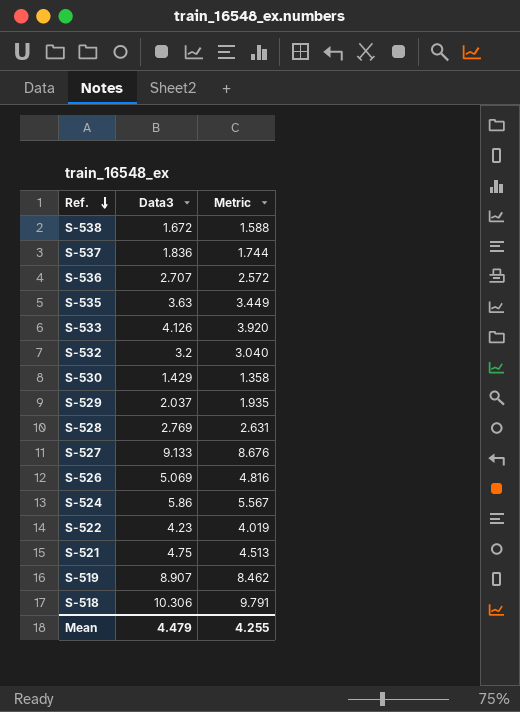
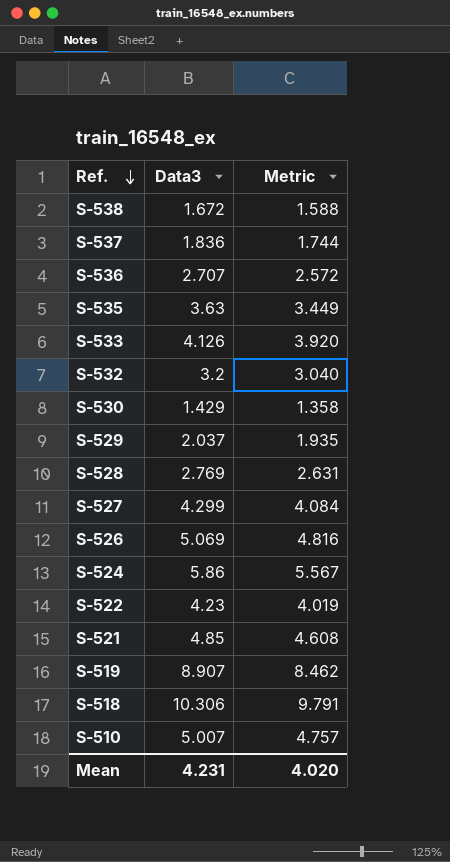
S-527 | Data3: 9.133 -> 4.299
S-527 | Metric: 8.676 -> 4.084
S-521 | Data3: 4.75 -> 4.85
S-521 | Metric: 4.513 -> 4.608
row S-510: none -> 5.007 | 4.757
Mean | Data3: 4.479 -> 4.231
Mean | Metric: 4.255 -> 4.020

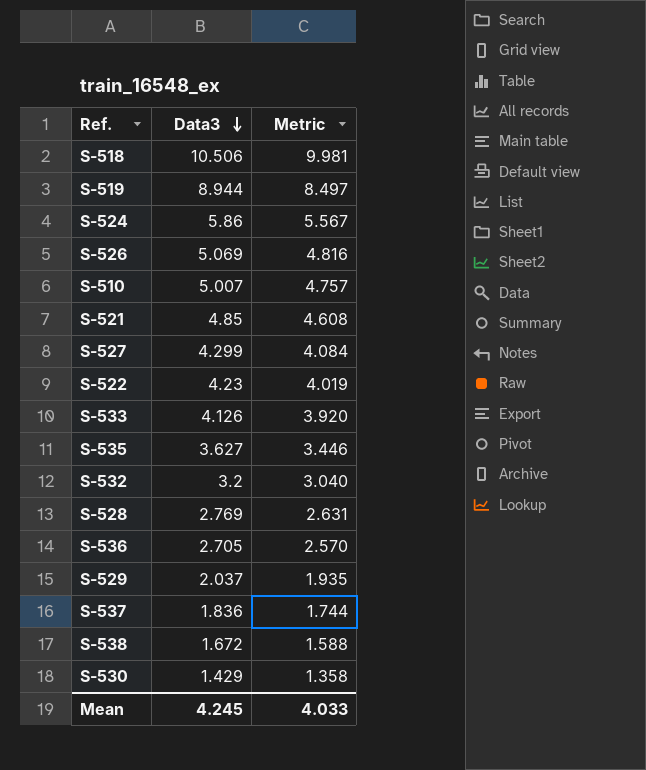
row order: Ref. descending -> Data3 descending
S-518 | Data3: 10.306 -> 10.506
S-518 | Metric: 9.791 -> 9.981
S-519 | Data3: 8.907 -> 8.944
S-519 | Metric: 8.462 -> 8.497
S-535 | Data3: 3.63 -> 3.627
S-535 | Metric: 3.449 -> 3.446
S-536 | Data3: 2.707 -> 2.705
S-536 | Metric: 2.572 -> 2.570
Mean | Data3: 4.231 -> 4.245
Mean | Metric: 4.020 -> 4.033

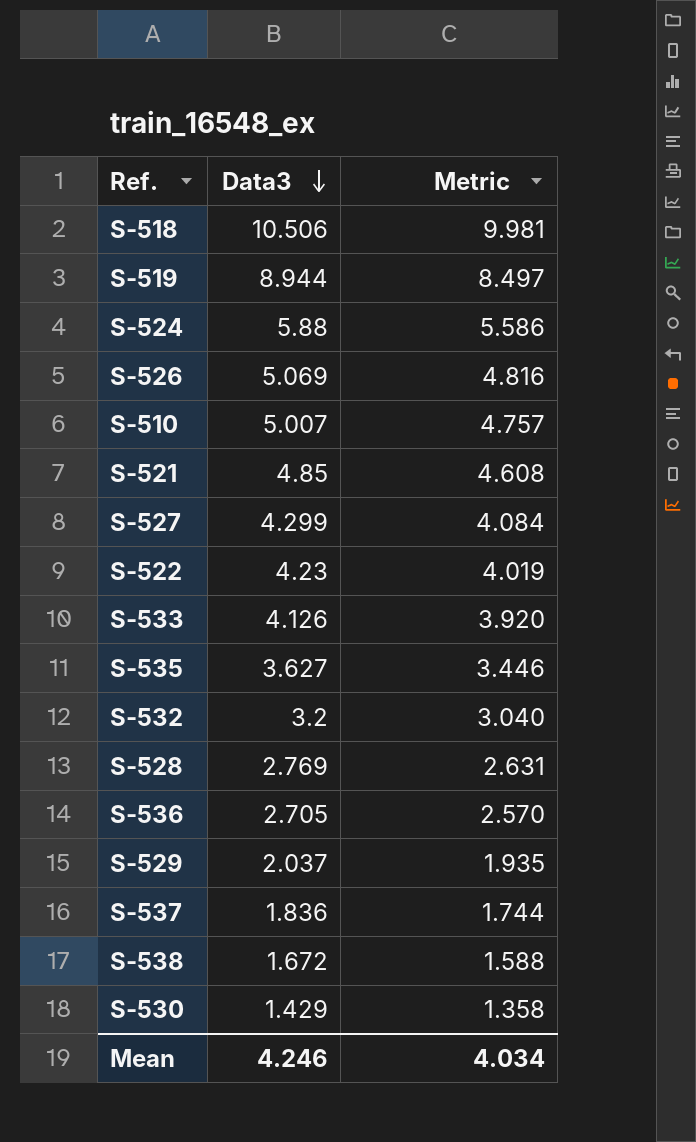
S-524 | Data3: 5.86 -> 5.88
S-524 | Metric: 5.567 -> 5.586
Mean | Data3: 4.245 -> 4.246
Mean | Metric: 4.033 -> 4.034

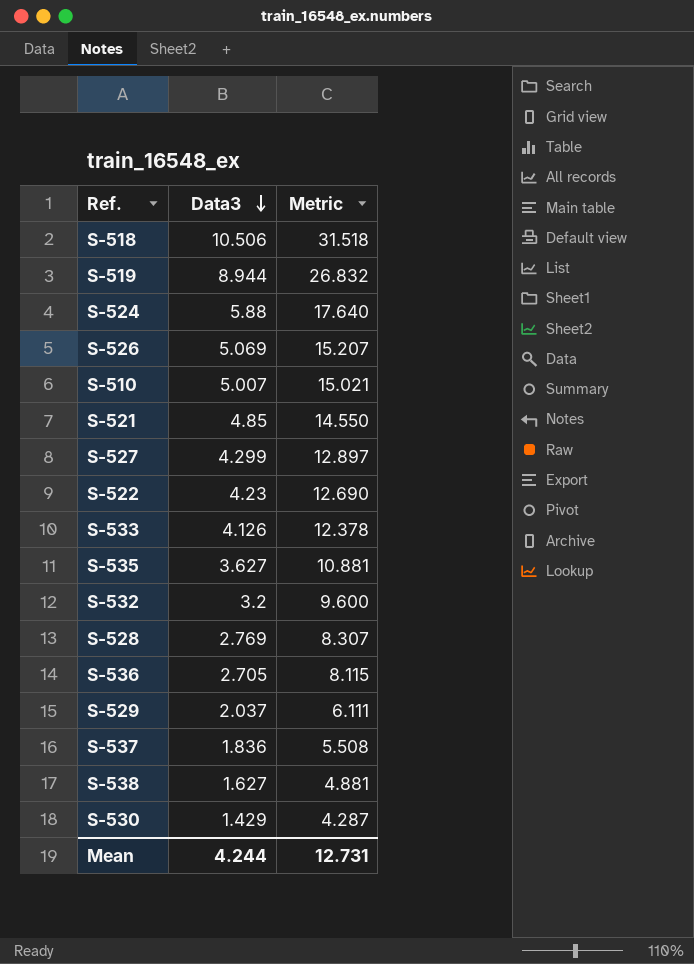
column Metric | formula: [Data3] * 0.95 -> [Data3] * 3
S-538 | Data3: 1.672 -> 1.627
Mean | Data3: 4.246 -> 4.244
Mean | Metric: 4.034 -> 12.731

